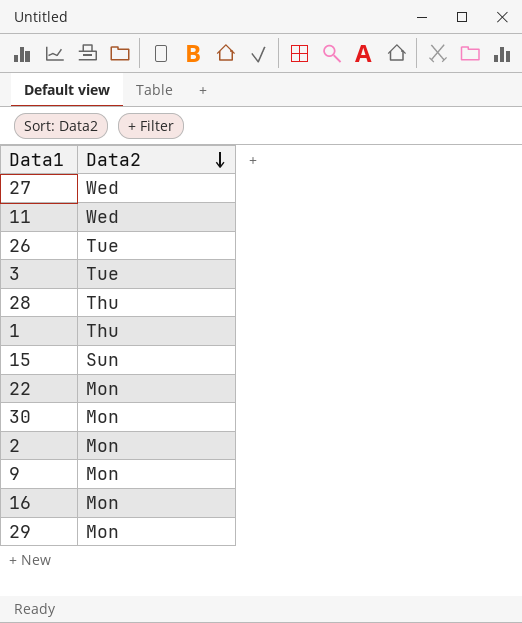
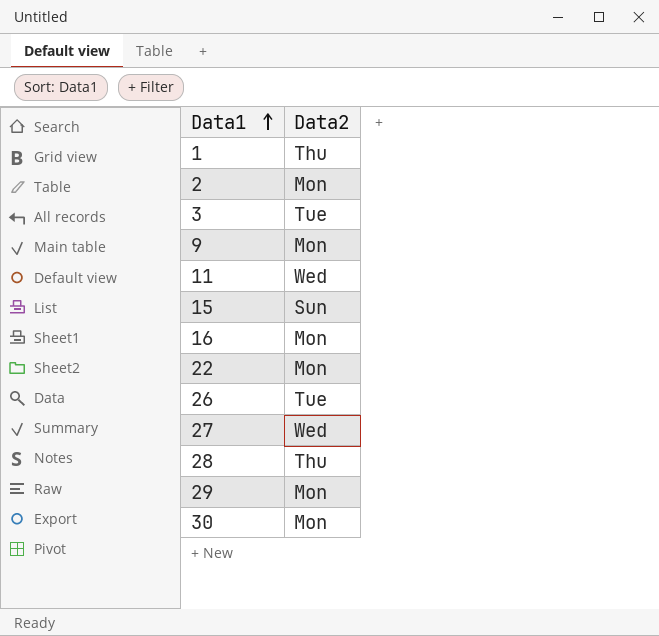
row order: Data2 descending -> Data1 ascending

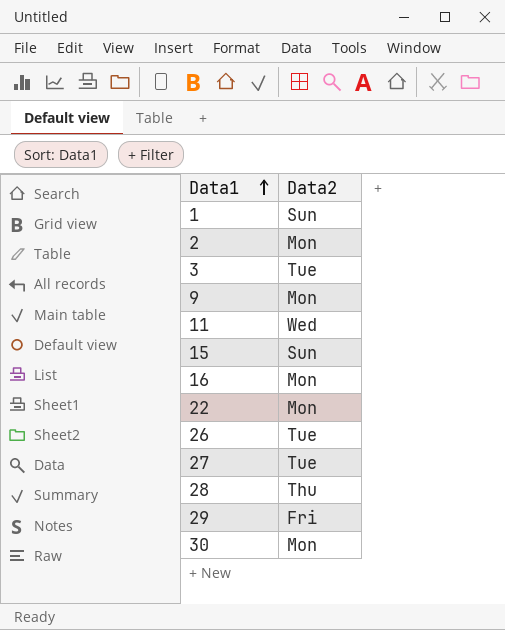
1 | Data2: Thu -> Sun
27 | Data2: Wed -> Tue
29 | Data2: Mon -> Fri

